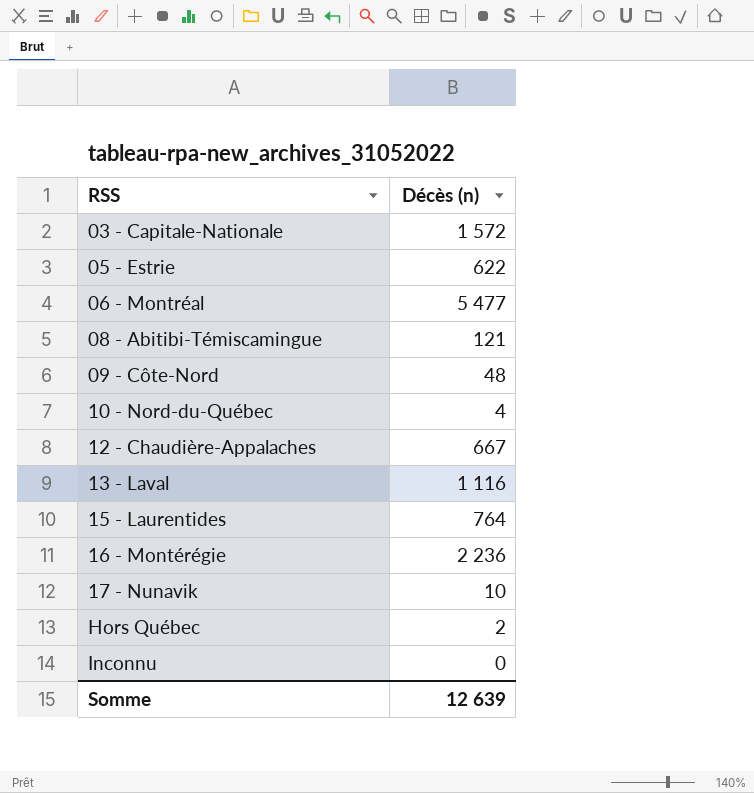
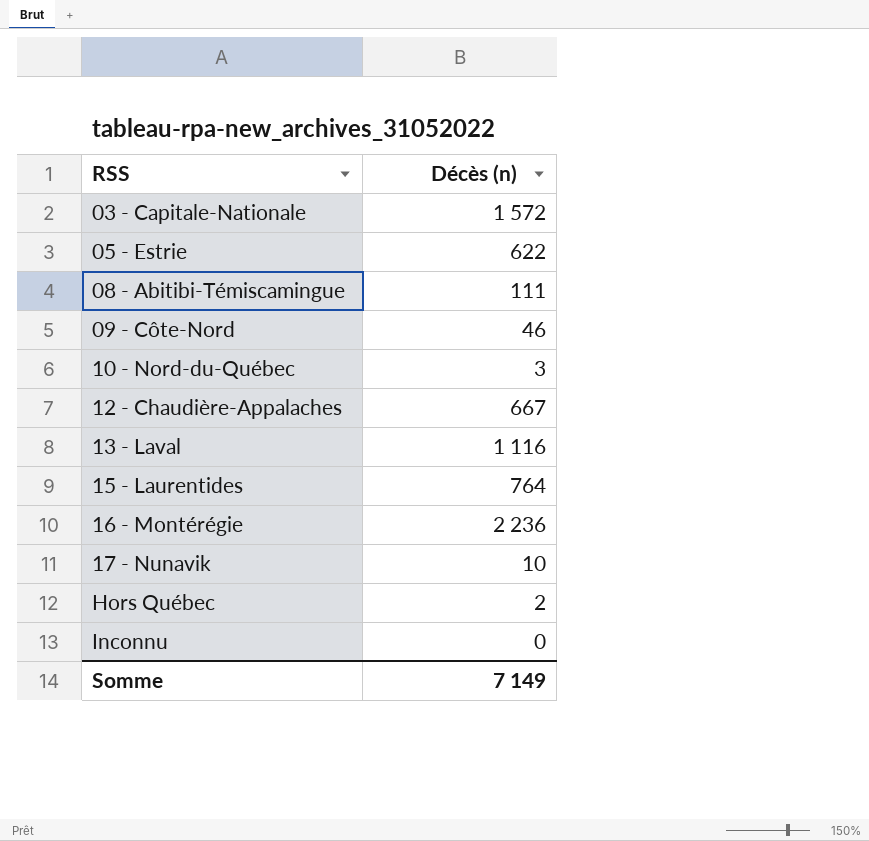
row 06 - Montréal: 5 477 -> none
08 - Abitibi-Témiscamingue | Décès (n): 121 -> 111
09 - Côte-Nord | Décès (n): 48 -> 46
10 - Nord-du-Québec | Décès (n): 4 -> 3
Somme | Décès (n): 12 639 -> 7 149

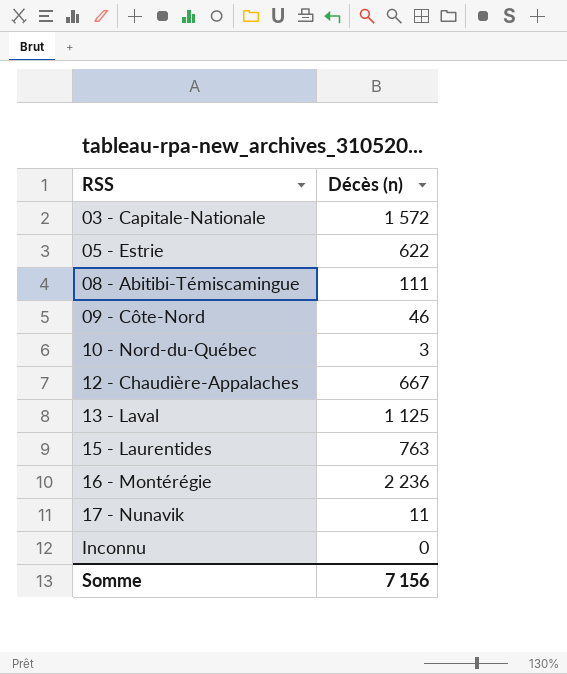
row Hors Québec: 2 -> none
13 - Laval | Décès (n): 1 116 -> 1 125
15 - Laurentides | Décès (n): 764 -> 763
17 - Nunavik | Décès (n): 10 -> 11
Somme | Décès (n): 7 149 -> 7 156

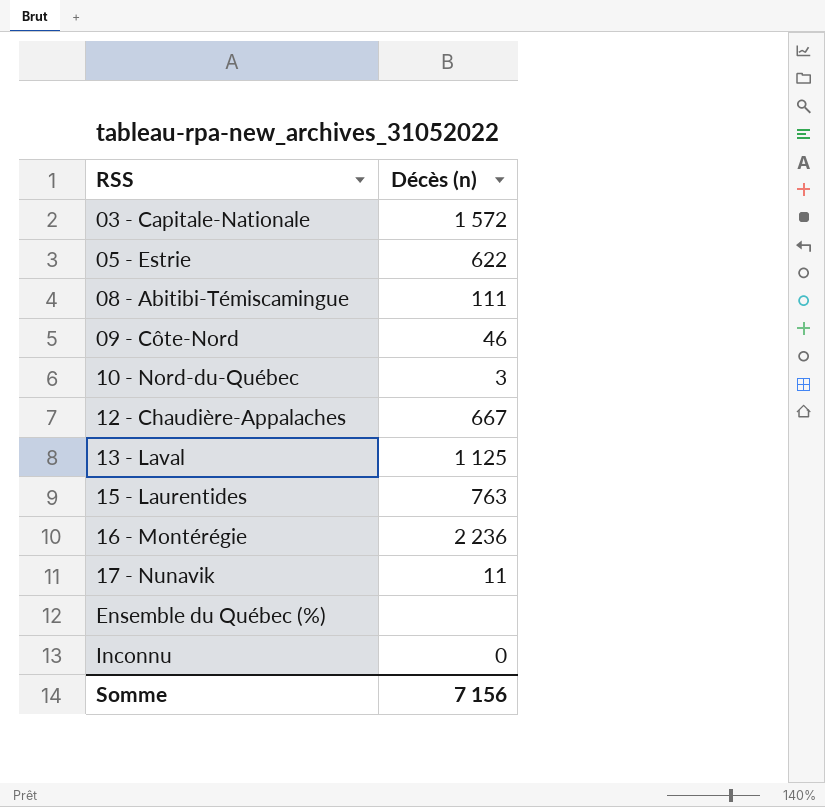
row Ensemble du Québec (%): none -> none

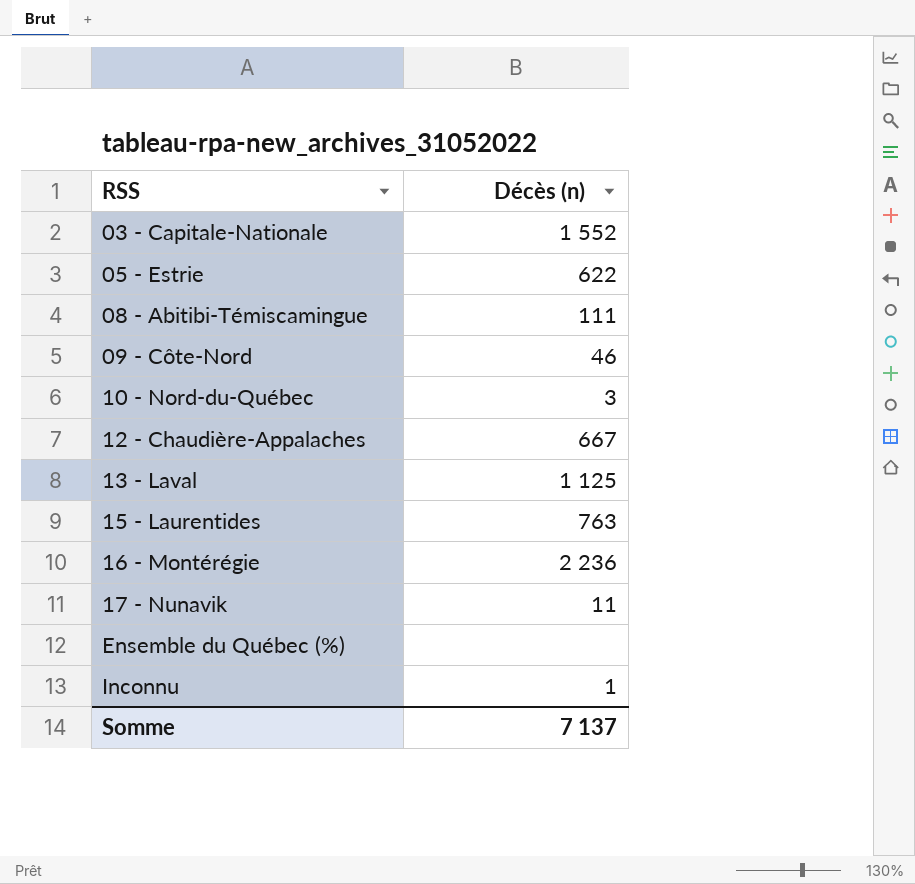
03 - Capitale-Nationale | Décès (n): 1 572 -> 1 552
Inconnu | Décès (n): 0 -> 1
Somme | Décès (n): 7 156 -> 7 137

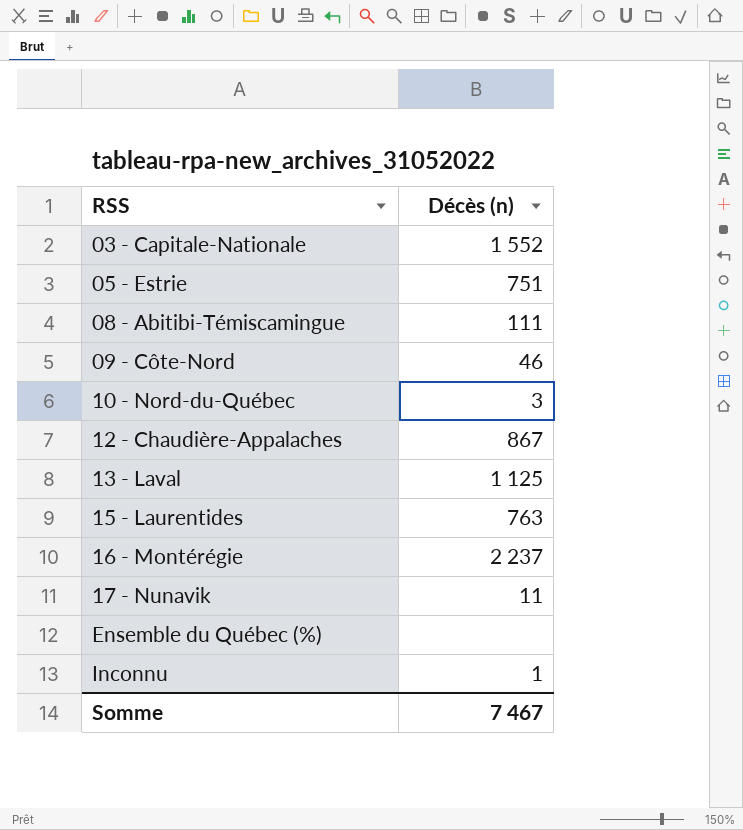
05 - Estrie | Décès (n): 622 -> 751
12 - Chaudière-Appalaches | Décès (n): 667 -> 867
16 - Montérégie | Décès (n): 2 236 -> 2 237
Somme | Décès (n): 7 137 -> 7 467

